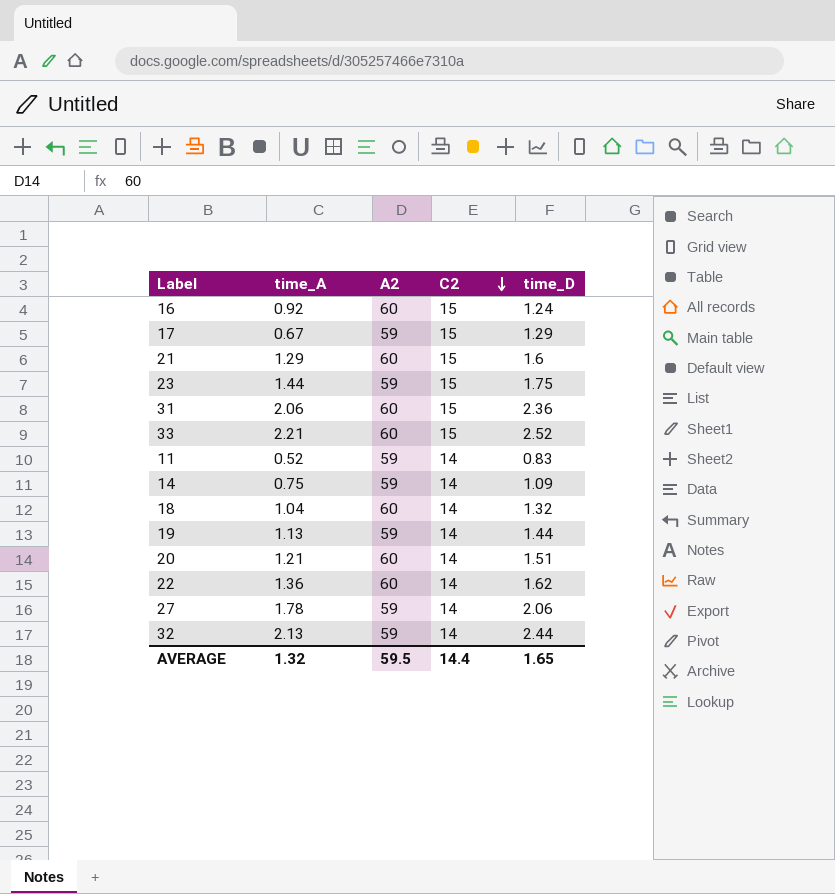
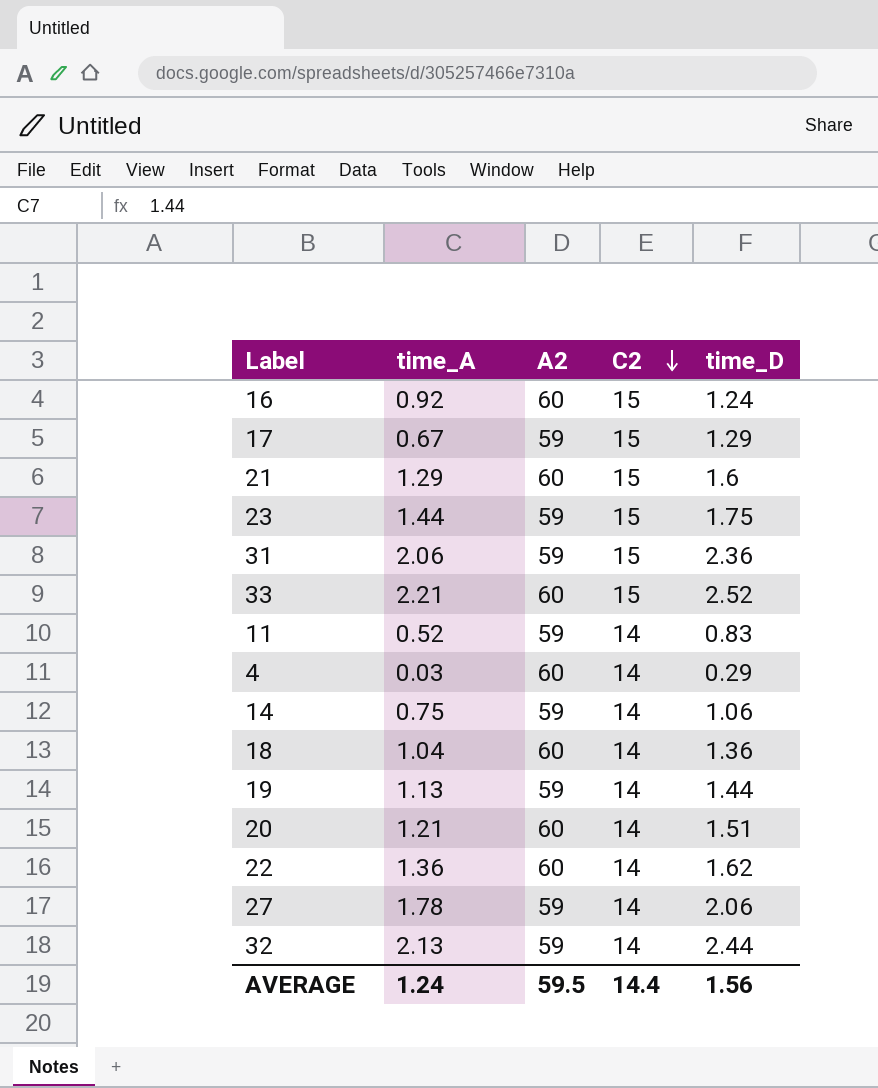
31 | A2: 60 -> 59
row 4: none -> 0.03 | 60 | 14 | 0.29
14 | time_D: 1.09 -> 1.06
18 | time_D: 1.32 -> 1.36
AVERAGE | time_A: 1.32 -> 1.24
AVERAGE | time_D: 1.65 -> 1.56

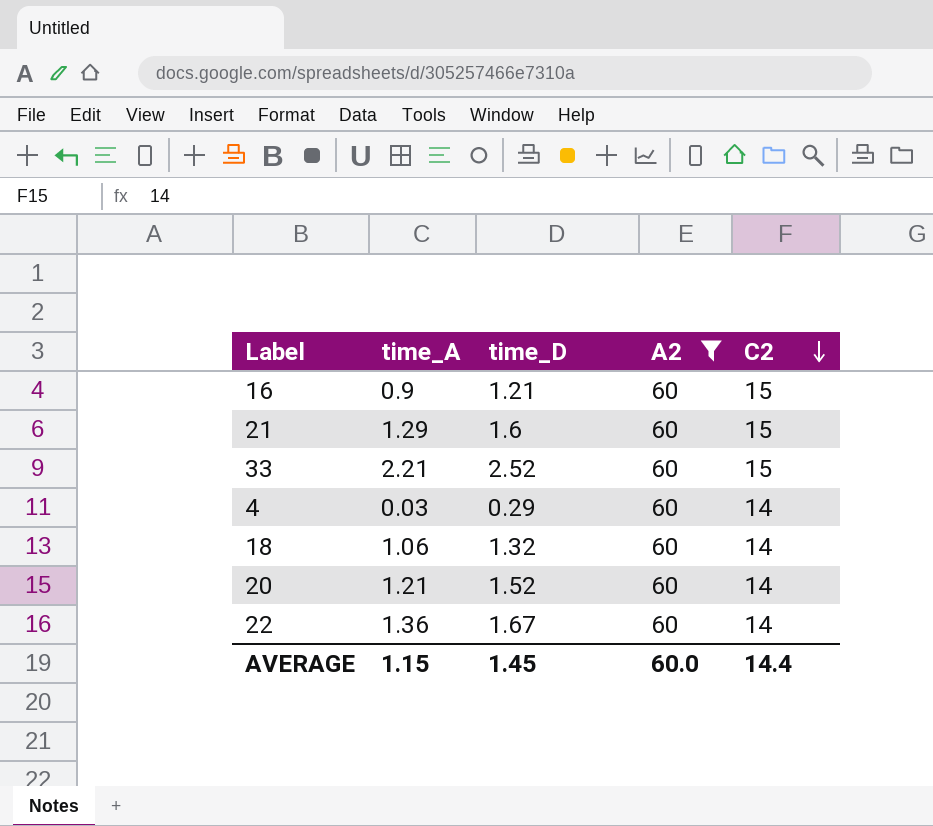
filter: none -> A2 = 60
column time_D | position: 5 -> 3
16 | time_A: 0.92 -> 0.9
16 | time_D: 1.24 -> 1.21
18 | time_A: 1.04 -> 1.06
18 | time_D: 1.36 -> 1.32
20 | time_D: 1.51 -> 1.52
22 | time_D: 1.62 -> 1.67
AVERAGE | time_A: 1.24 -> 1.15
AVERAGE | time_D: 1.56 -> 1.45
AVERAGE | A2: 59.5 -> 60.0

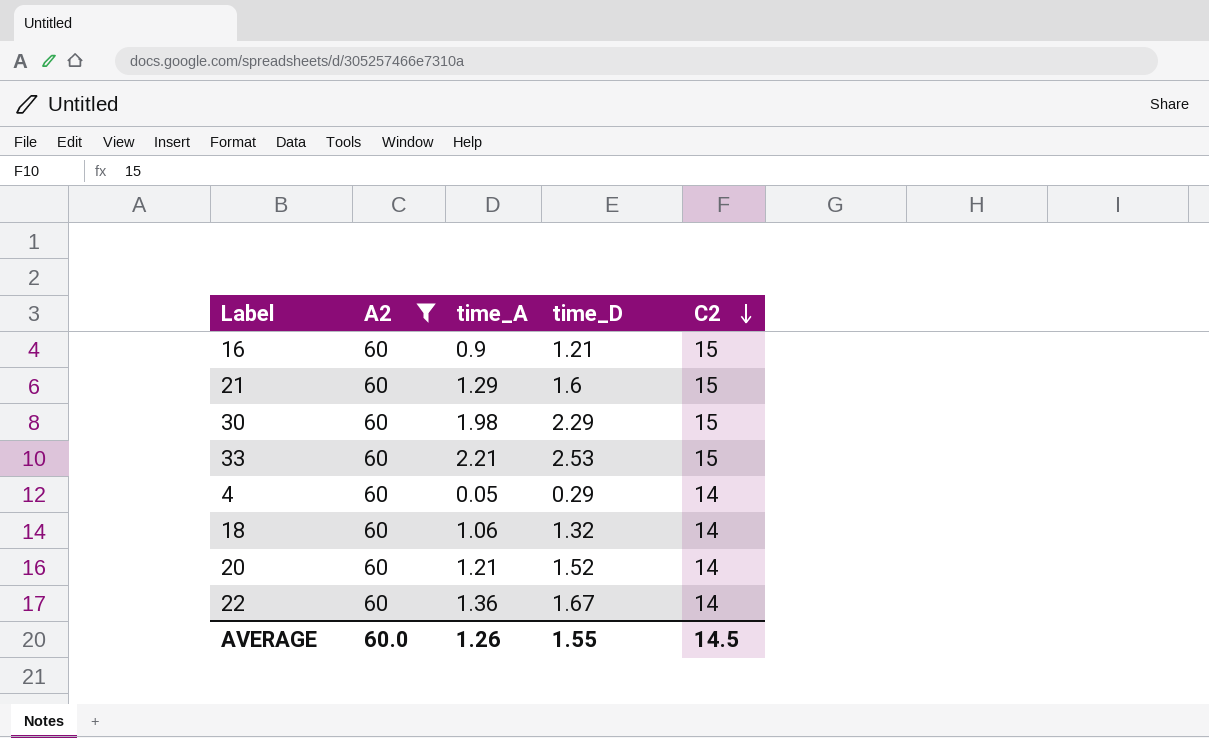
column A2 | position: 4 -> 2
row 30: none -> 60 | 1.98 | 2.29 | 15
33 | time_D: 2.52 -> 2.53
4 | time_A: 0.03 -> 0.05
AVERAGE | time_A: 1.15 -> 1.26
AVERAGE | time_D: 1.45 -> 1.55
AVERAGE | C2: 14.4 -> 14.5

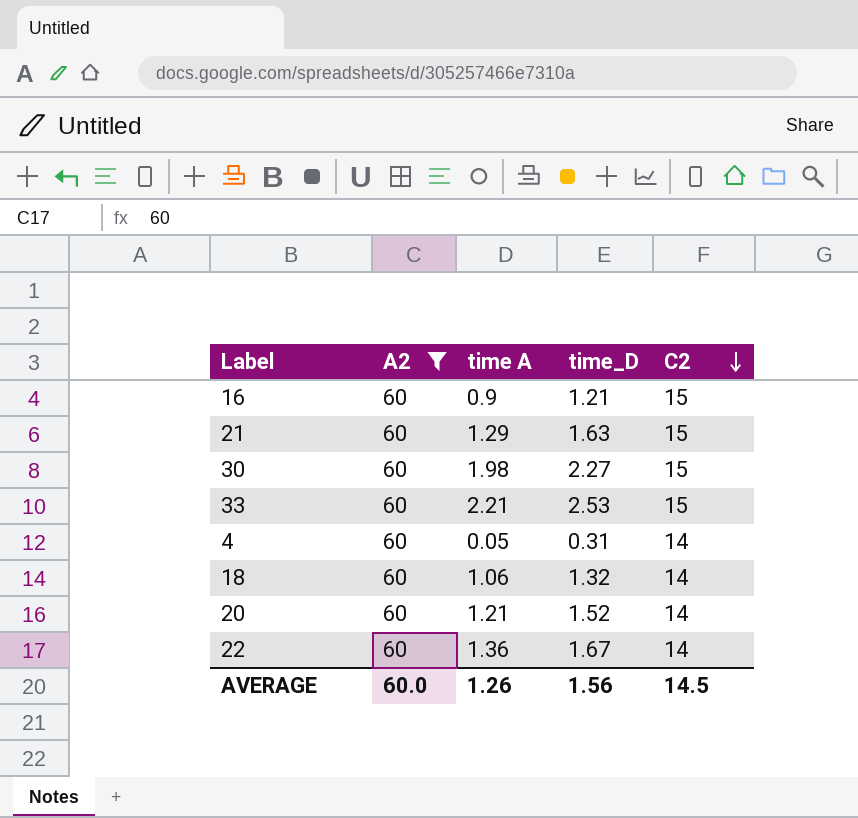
column name: time_A -> time A
21 | time_D: 1.6 -> 1.63
30 | time_D: 2.29 -> 2.27
4 | time_D: 0.29 -> 0.31
AVERAGE | time_D: 1.55 -> 1.56

